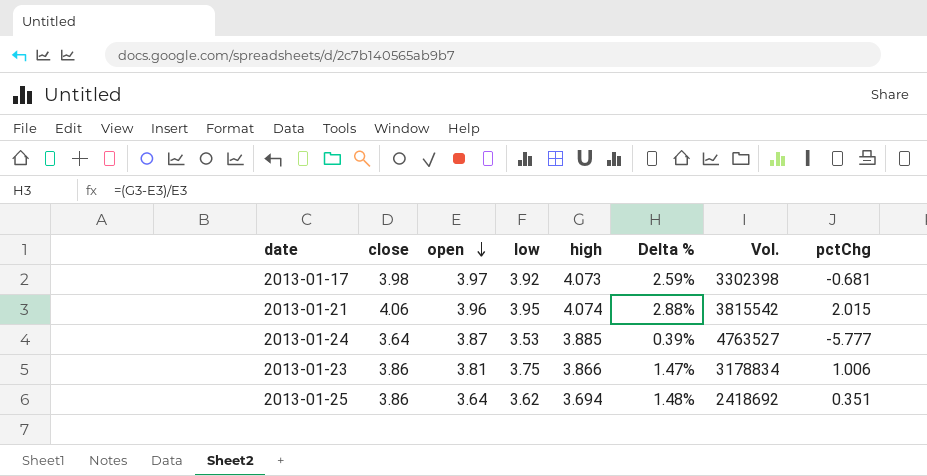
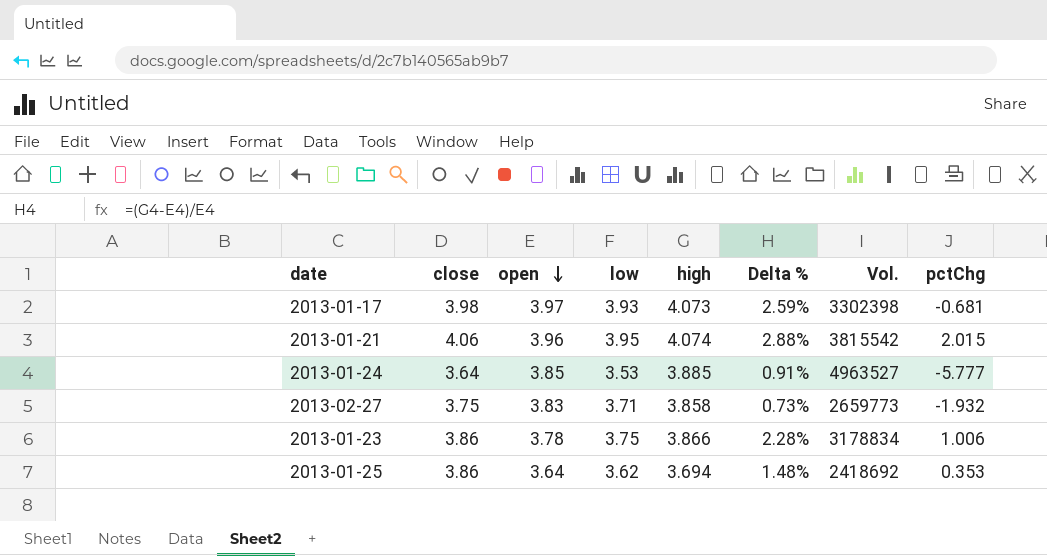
2013-01-17 | low: 3.92 -> 3.93
2013-01-24 | open: 3.87 -> 3.85
2013-01-24 | Delta %: 0.39% -> 0.91%
2013-01-24 | Vol.: 4763527 -> 4963527
row 2013-02-27: none -> 3.75 | 3.83 | 3.71 | 3.858 | 0.73% | 2659773 | -1.932
2013-01-23 | open: 3.81 -> 3.78
2013-01-23 | Delta %: 1.47% -> 2.28%
2013-01-25 | pctChg: 0.351 -> 0.353

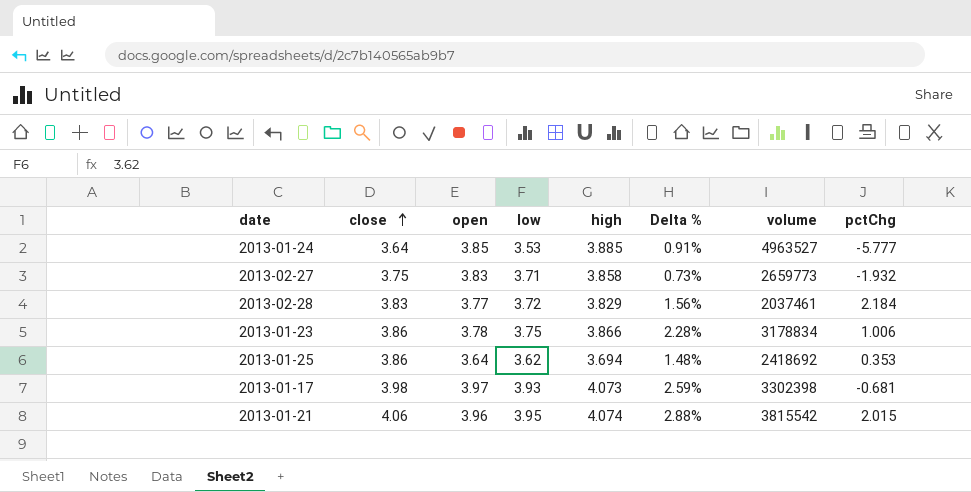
row order: open descending -> close ascending
column name: Vol. -> volume
row 2013-02-28: none -> 3.83 | 3.77 | 3.72 | 3.829 | 1.56% | 2037461 | 2.184

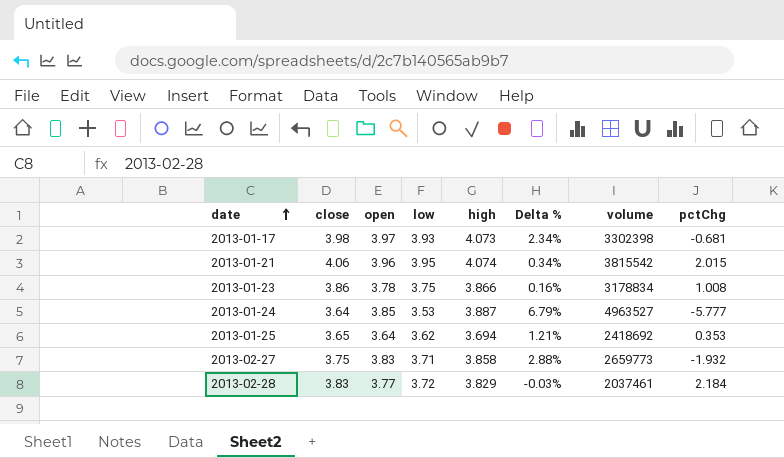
row order: close ascending -> date ascending
column Delta % | formula: ([high] - [open]) / [open] -> ([high] - [close]) / [close]
2013-01-23 | pctChg: 1.006 -> 1.008
2013-01-24 | high: 3.885 -> 3.887
2013-01-25 | close: 3.86 -> 3.65

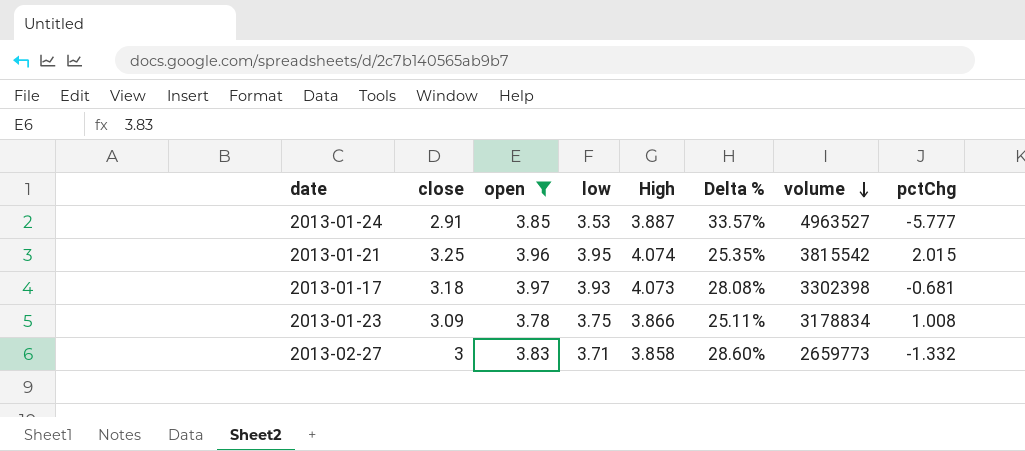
filter: none -> open >= 3.78
row order: date ascending -> volume descending
column name: high -> High
2013-01-24 | close: 3.64 -> 2.91
2013-01-24 | Delta %: 6.79% -> 33.57%
2013-01-21 | close: 4.06 -> 3.25
2013-01-21 | Delta %: 0.34% -> 25.35%
2013-01-17 | close: 3.98 -> 3.18
2013-01-17 | Delta %: 2.34% -> 28.08%
2013-01-23 | close: 3.86 -> 3.09
2013-01-23 | Delta %: 0.16% -> 25.11%
2013-02-27 | close: 3.75 -> 3
2013-02-27 | Delta %: 2.88% -> 28.60%
2013-02-27 | pctChg: -1.932 -> -1.332

